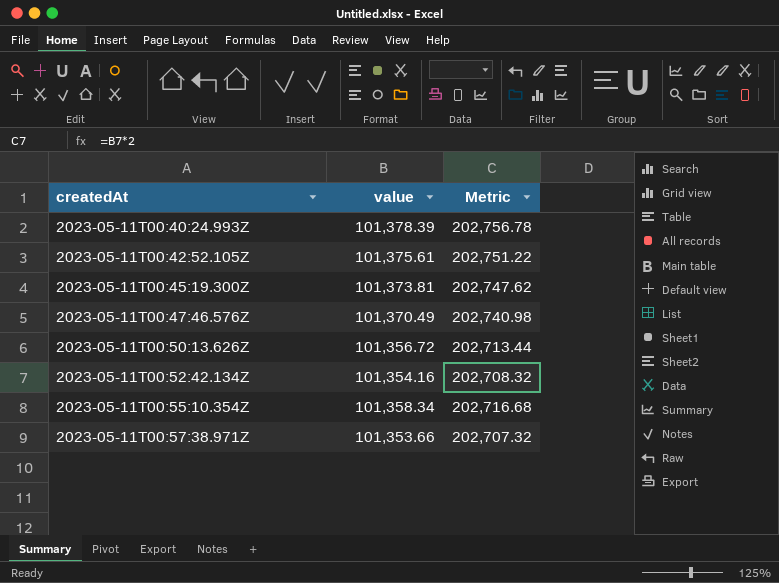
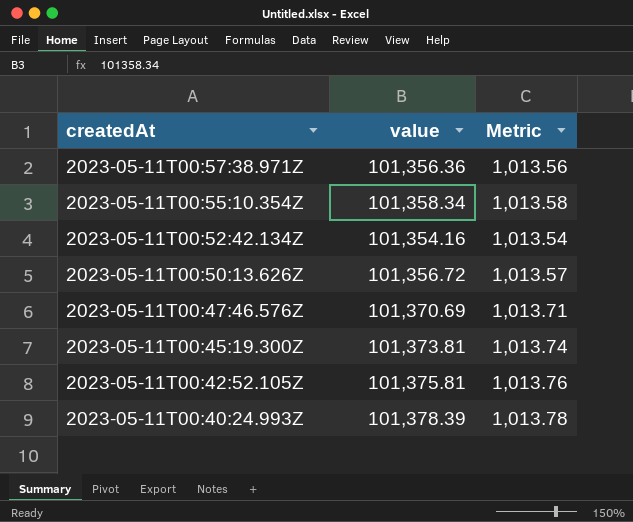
row order: createdAt ascending -> createdAt descending
column Metric | formula: [value] * 2 -> [value] * 0.01
2023-05-11T00:57:38.971Z | value: 101,353.66 -> 101,356.36
2023-05-11T00:47:46.576Z | value: 101,370.49 -> 101,370.69
2023-05-11T00:42:52.105Z | value: 101,375.61 -> 101,375.81

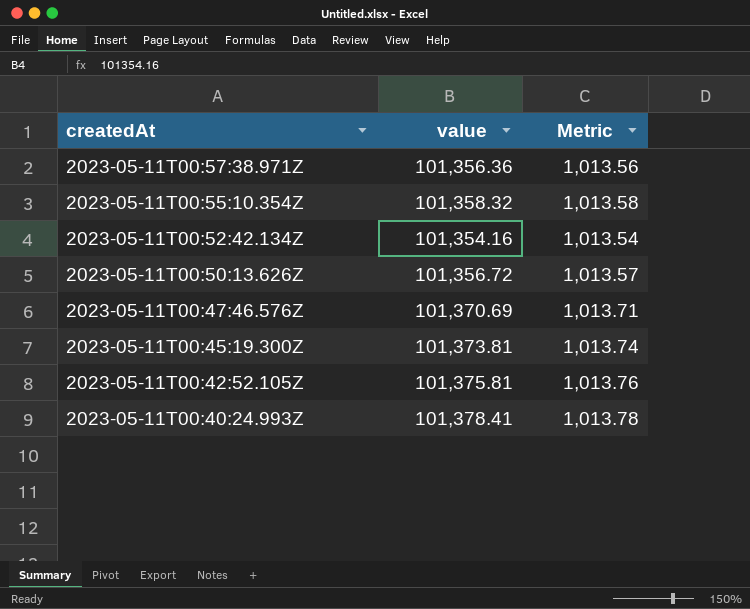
2023-05-11T00:55:10.354Z | value: 101,358.34 -> 101,358.32
2023-05-11T00:40:24.993Z | value: 101,378.39 -> 101,378.41

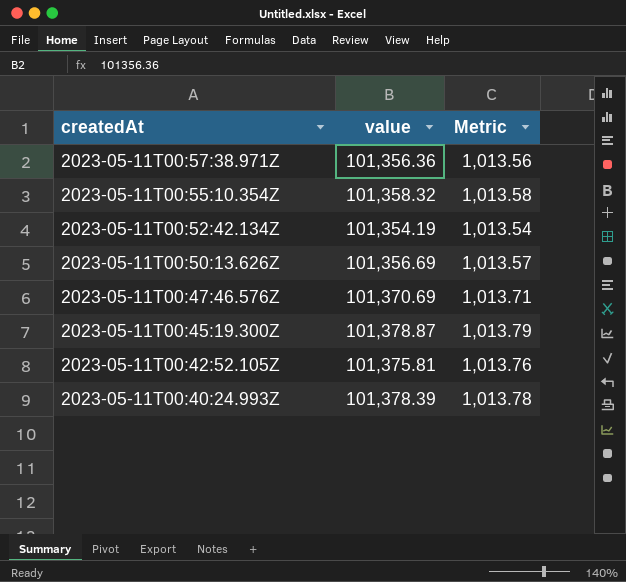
2023-05-11T00:52:42.134Z | value: 101,354.16 -> 101,354.19
2023-05-11T00:50:13.626Z | value: 101,356.72 -> 101,356.69
2023-05-11T00:45:19.300Z | value: 101,373.81 -> 101,378.87
2023-05-11T00:45:19.300Z | Metric: 1,013.74 -> 1,013.79
2023-05-11T00:40:24.993Z | value: 101,378.41 -> 101,378.39

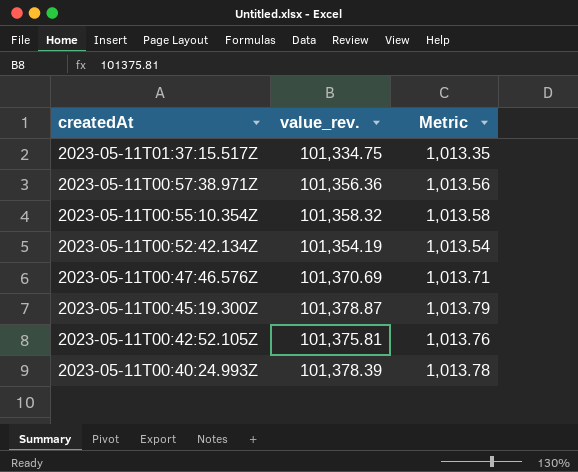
column name: value -> value_rev.
row 2023-05-11T00:50:13.626Z: 101,356.69 | 1,013.57 -> none
row 2023-05-11T01:37:15.517Z: none -> 101,334.75 | 1,013.35

